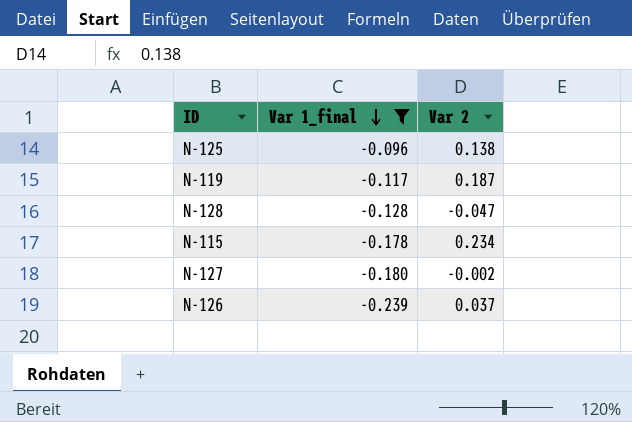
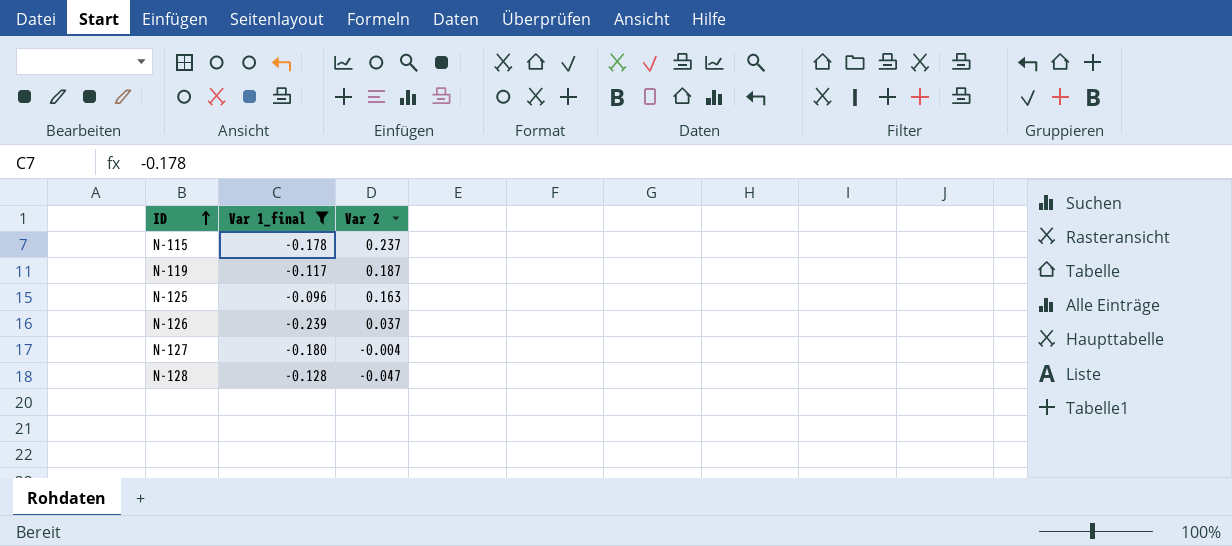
row order: Var 1_final descending -> ID ascending
N-115 | Var 2: 0.234 -> 0.237
N-125 | Var 2: 0.138 -> 0.163
N-127 | Var 2: -0.002 -> -0.004

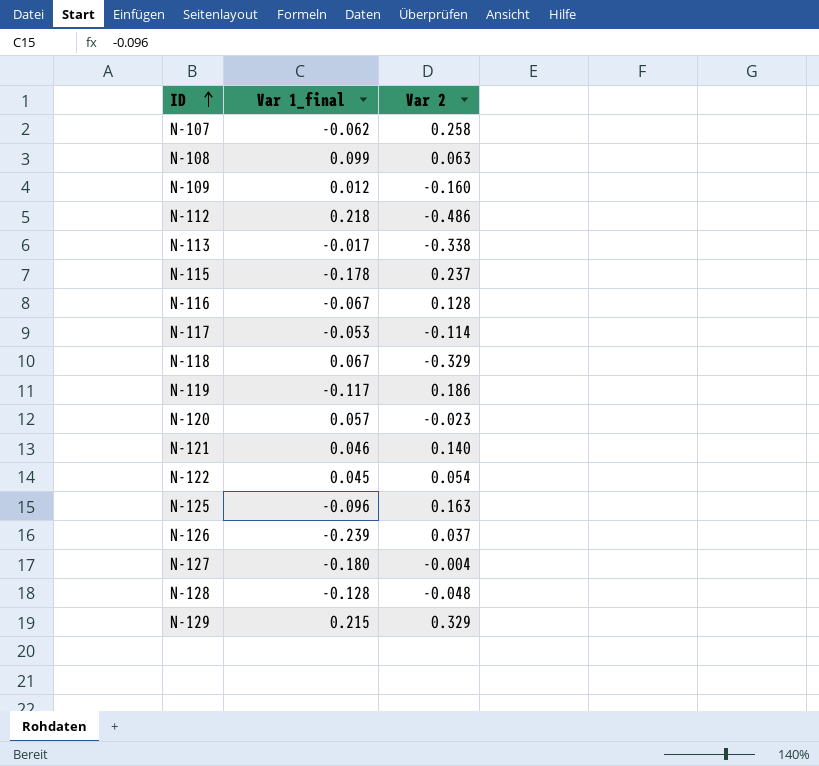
filter: Var 1_final <= -0.096 -> none
N-119 | Var 2: 0.187 -> 0.186
N-128 | Var 2: -0.047 -> -0.048

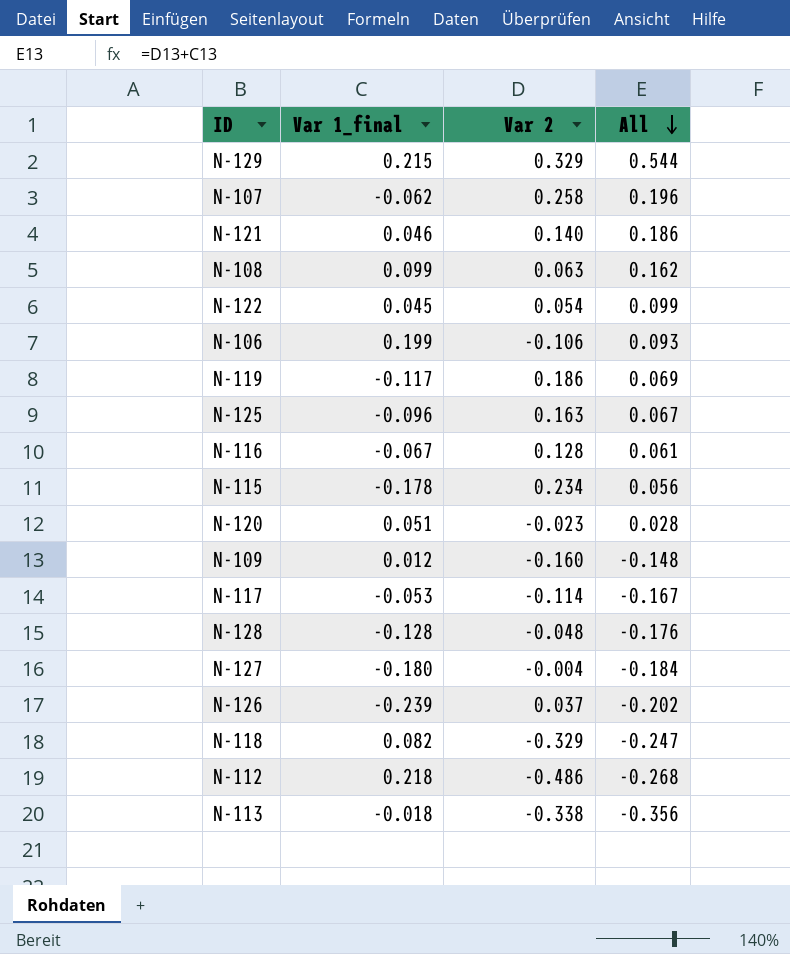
row order: ID ascending -> All descending
column All | formula: none -> [Var 1_final] + [Var 2]
row N-106: none -> 0.199 | -0.106 | 0.093
N-115 | Var 2: 0.237 -> 0.234
N-120 | Var 1_final: 0.057 -> 0.051
N-118 | Var 1_final: 0.067 -> 0.082
N-113 | Var 1_final: -0.017 -> -0.018

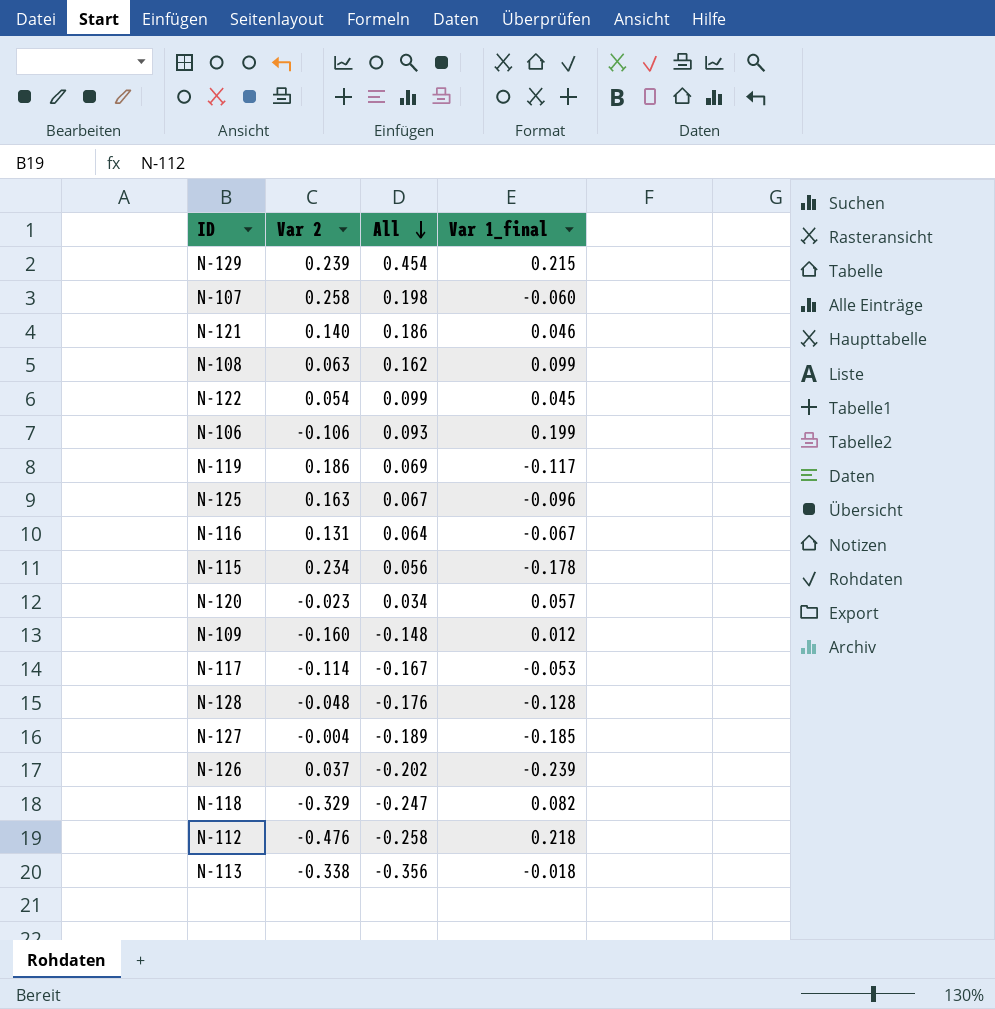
column Var 1_final | position: 2 -> 4
N-129 | Var 2: 0.329 -> 0.239
N-129 | All: 0.544 -> 0.454
N-107 | All: 0.196 -> 0.198
N-107 | Var 1_final: -0.062 -> -0.060
N-116 | Var 2: 0.128 -> 0.131
N-116 | All: 0.061 -> 0.064
N-120 | All: 0.028 -> 0.034
N-120 | Var 1_final: 0.051 -> 0.057
N-127 | All: -0.184 -> -0.189
N-127 | Var 1_final: -0.180 -> -0.185
N-112 | Var 2: -0.486 -> -0.476
N-112 | All: -0.268 -> -0.258

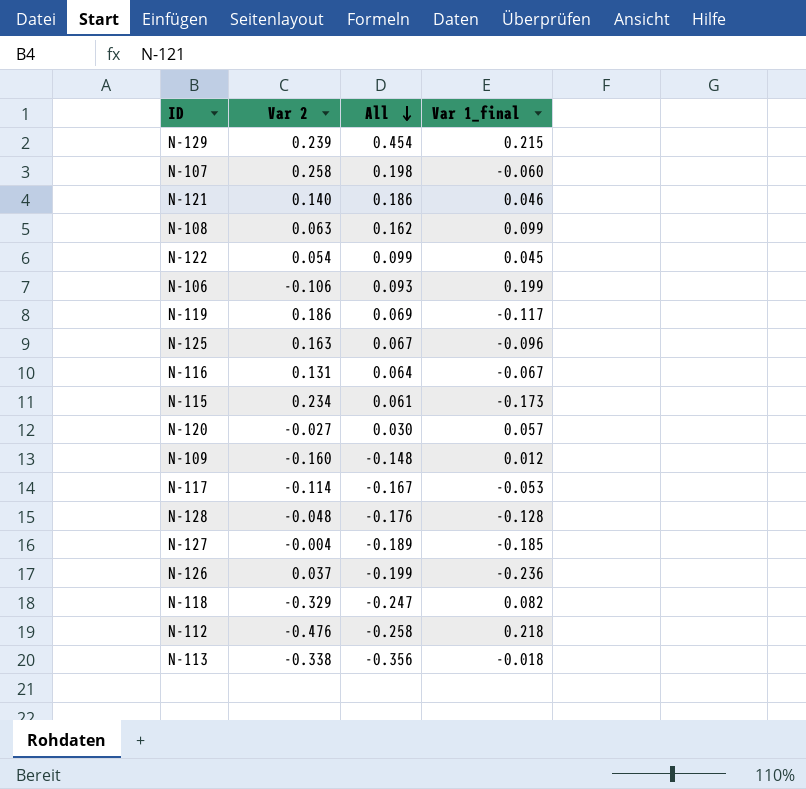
N-115 | All: 0.056 -> 0.061
N-115 | Var 1_final: -0.178 -> -0.173
N-120 | Var 2: -0.023 -> -0.027
N-120 | All: 0.034 -> 0.030
N-126 | All: -0.202 -> -0.199
N-126 | Var 1_final: -0.239 -> -0.236

